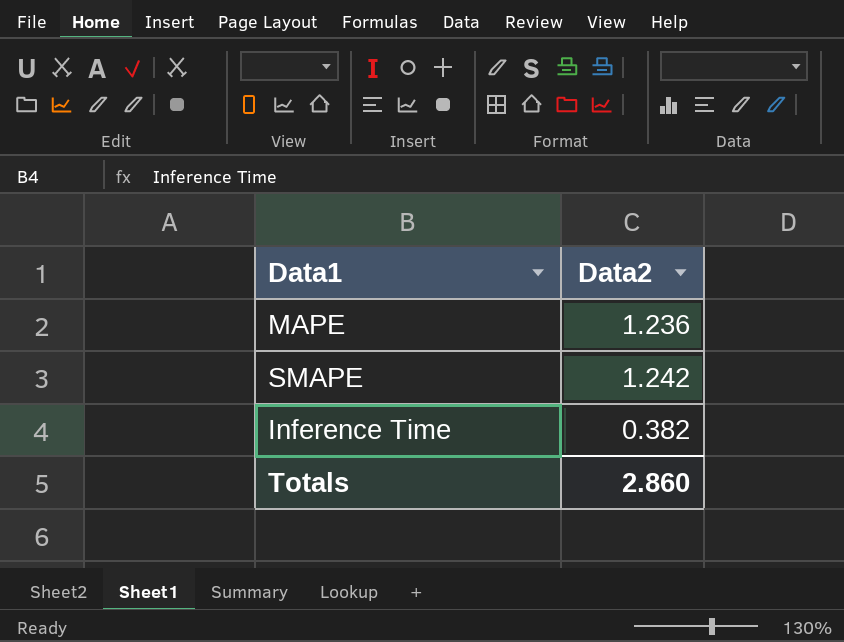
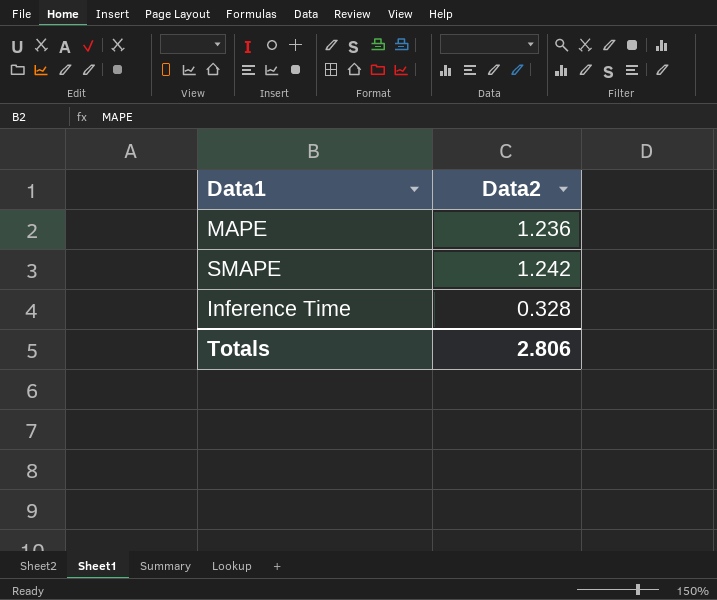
Inference Time | Data2: 0.382 -> 0.328
Totals | Data2: 2.860 -> 2.806

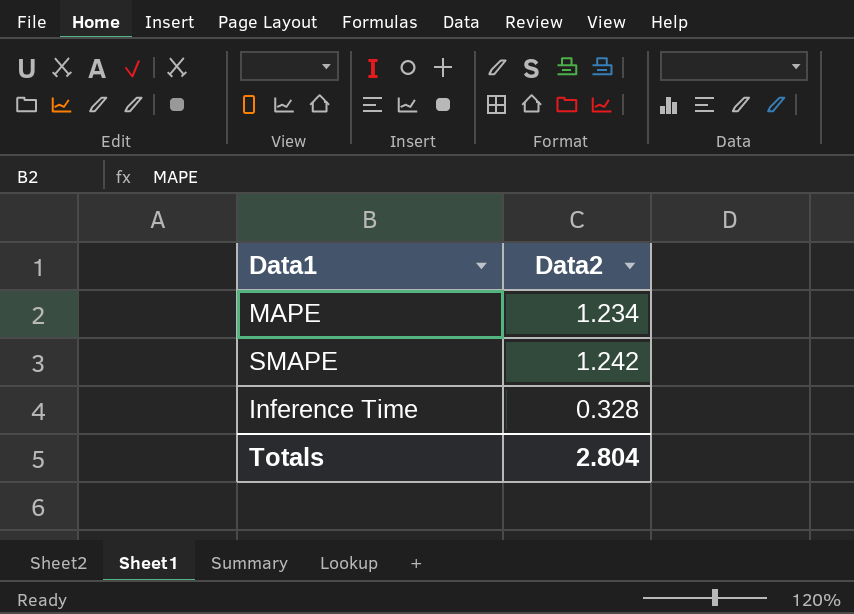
MAPE | Data2: 1.236 -> 1.234
Totals | Data2: 2.806 -> 2.804

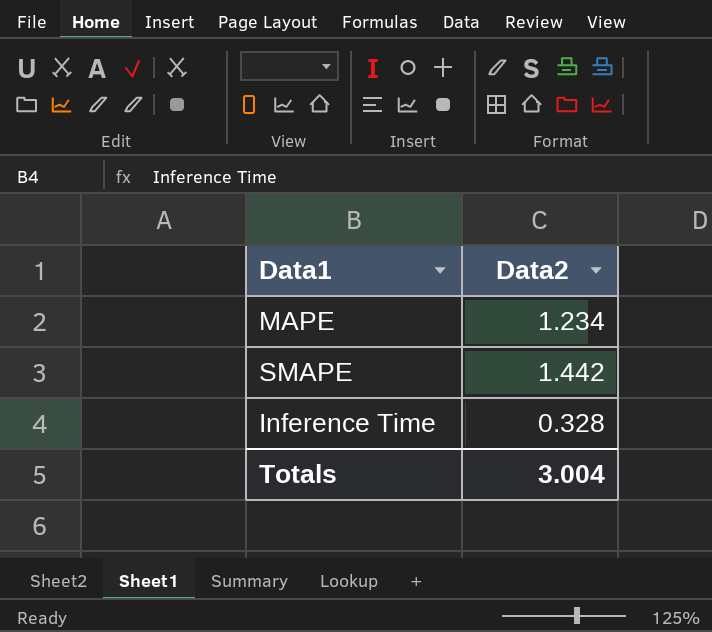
SMAPE | Data2: 1.242 -> 1.442
Totals | Data2: 2.804 -> 3.004

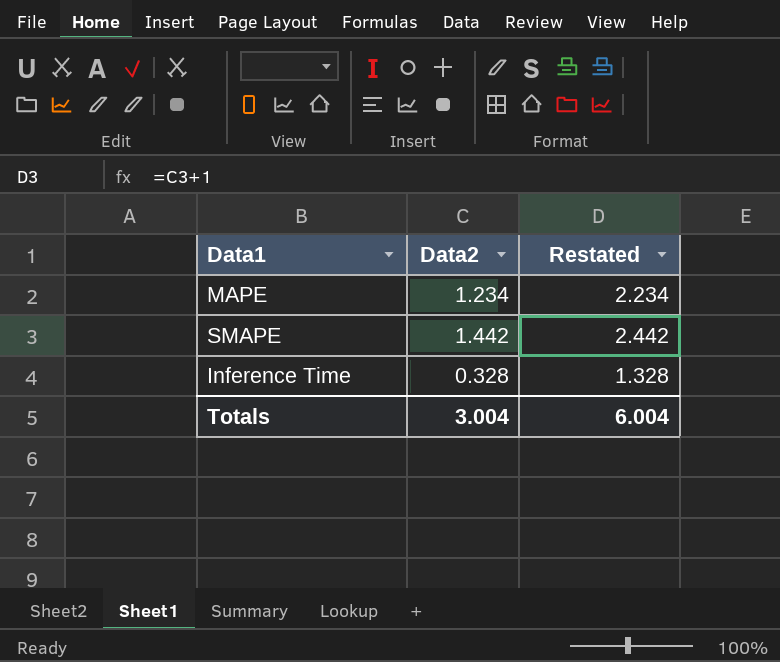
column Restated | formula: none -> [Data2] + 1

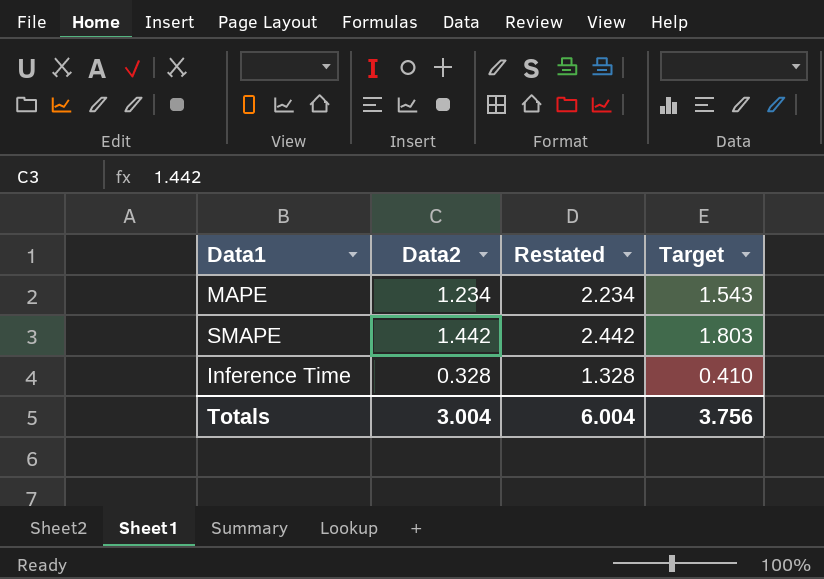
column Target | formula: none -> [Data2] * 1.25

